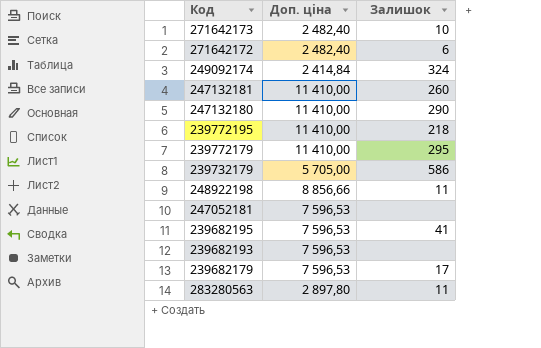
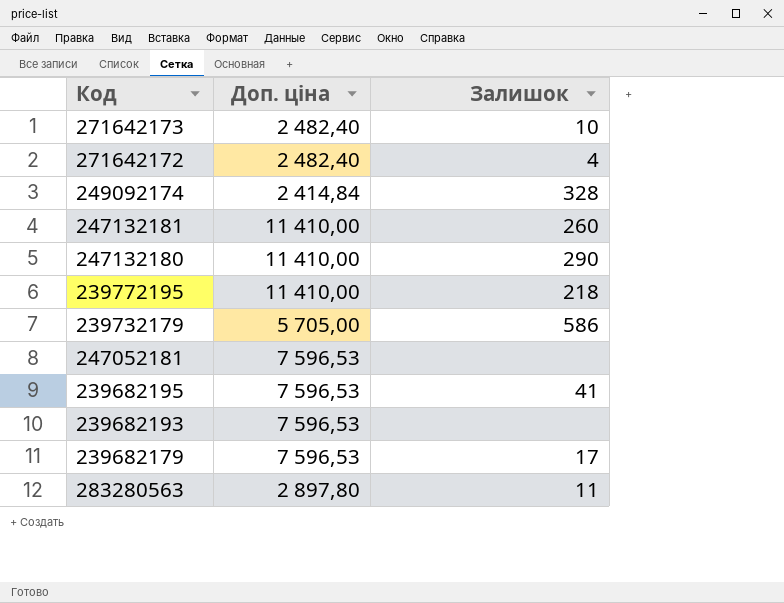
row 239772179: 11 410,00 | 295 -> none
row 248922198: 8 856,66 | 11 -> none
271642172 | Залишок: 6 -> 4
249092174 | Залишок: 324 -> 328

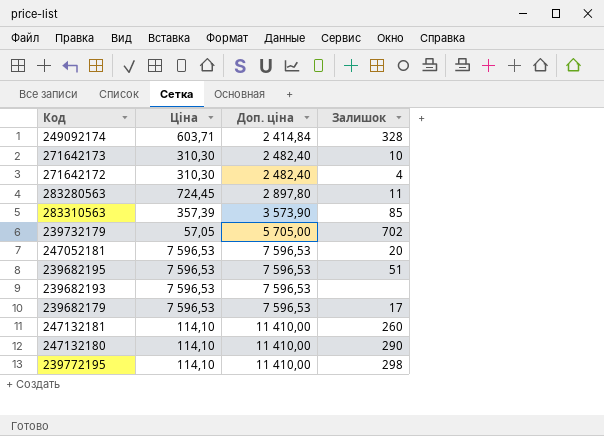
row order: none -> Доп. ціна ascending
column Ціна | position: none -> 2
row 283310563: none -> 357,39 | 3 573,90 | 85
239732179 | Залишок: 586 -> 702
247052181 | Залишок: none -> 20
239682195 | Залишок: 41 -> 51
239772195 | Залишок: 218 -> 298

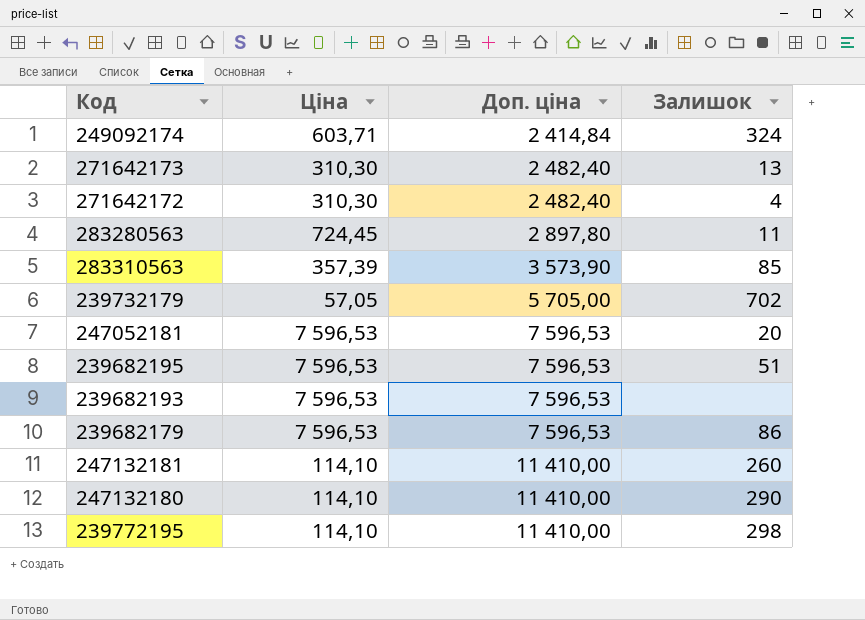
249092174 | Залишок: 328 -> 324
271642173 | Залишок: 10 -> 13
239682179 | Залишок: 17 -> 86

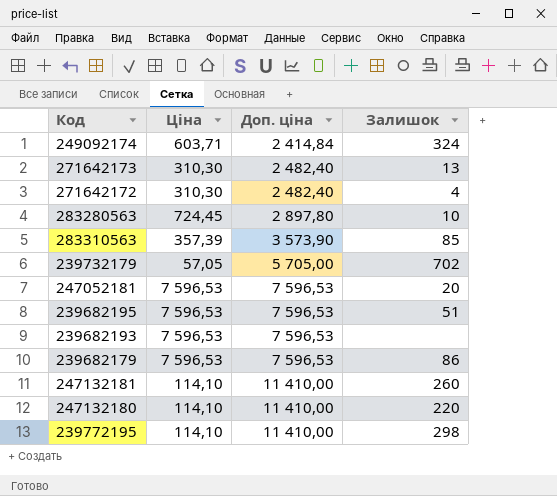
283280563 | Залишок: 11 -> 10
247132180 | Залишок: 290 -> 220

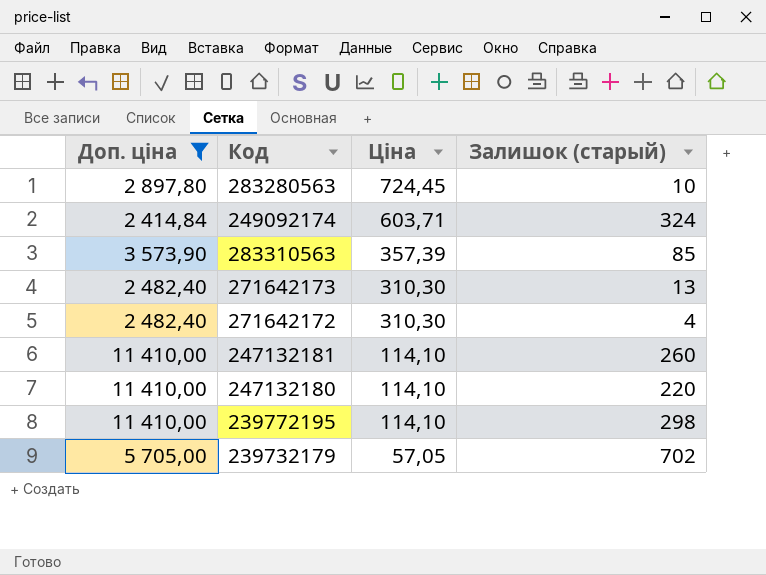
filter: none -> Доп. ціна != 7 596,53
row order: Доп. ціна ascending -> Ціна descending
column Доп. ціна | position: 3 -> 1
column name: Залишок -> Залишок (старый)

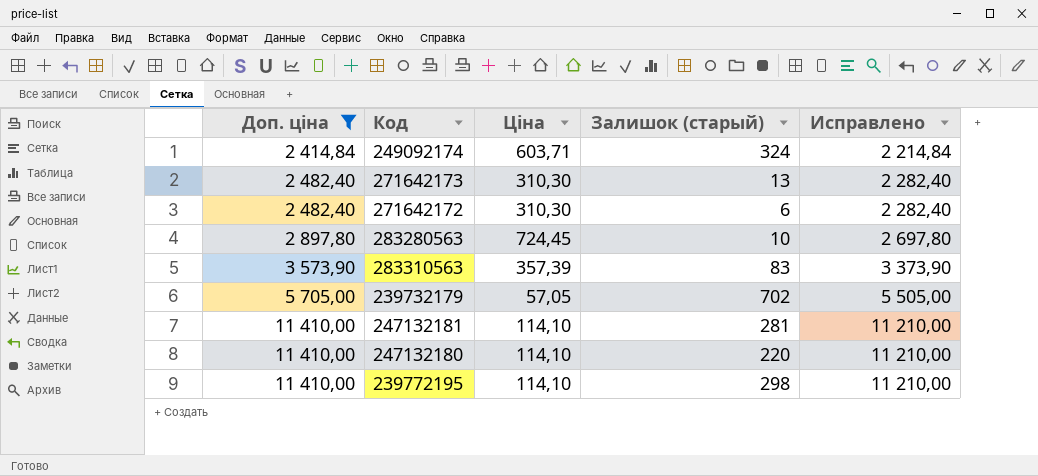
row order: Ціна descending -> Доп. ціна ascending
column Исправлено | formula: none -> [Доп. ціна] - 200
271642172 | Залишок (старый): 4 -> 6
283310563 | Залишок (старый): 85 -> 83
247132181 | Залишок (старый): 260 -> 281

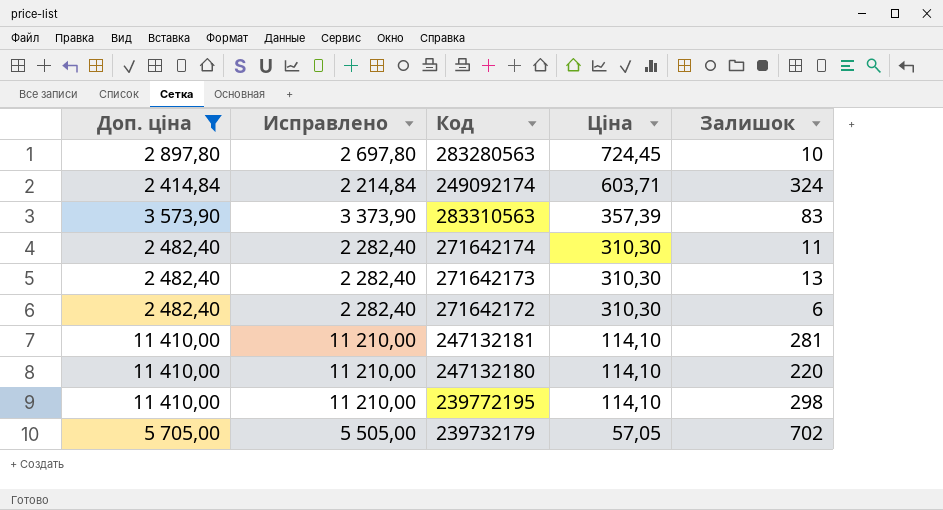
row order: Доп. ціна ascending -> Ціна descending
column Исправлено | position: 5 -> 2
column name: Залишок (старый) -> Залишок
row 271642174: none -> 2 482,40 | 2 282,40 | 310,30 | 11

